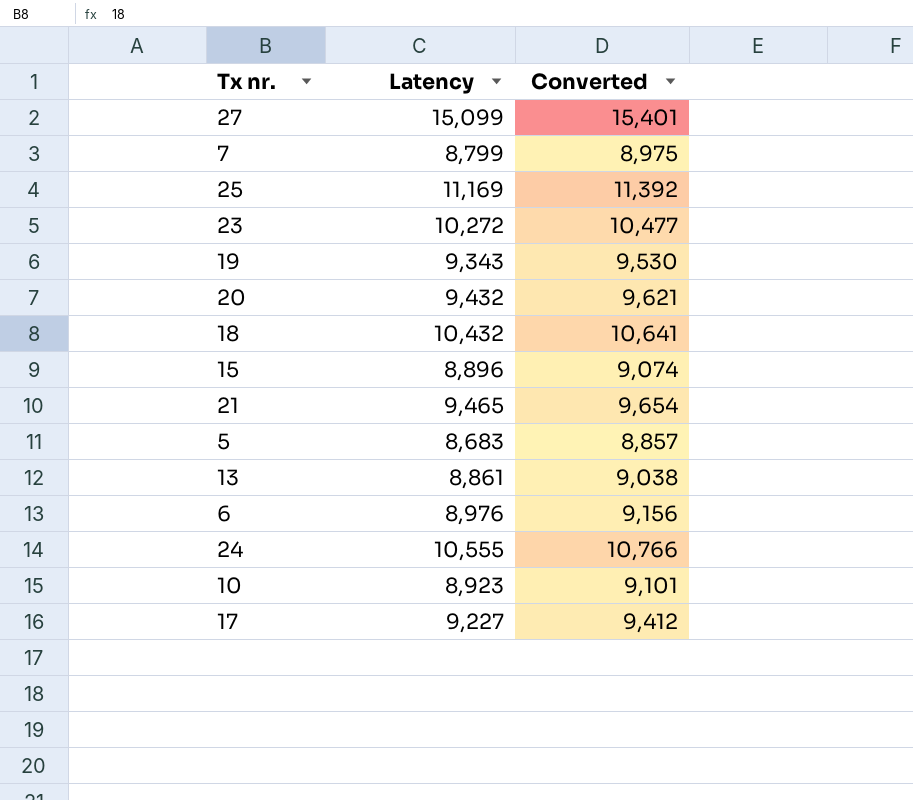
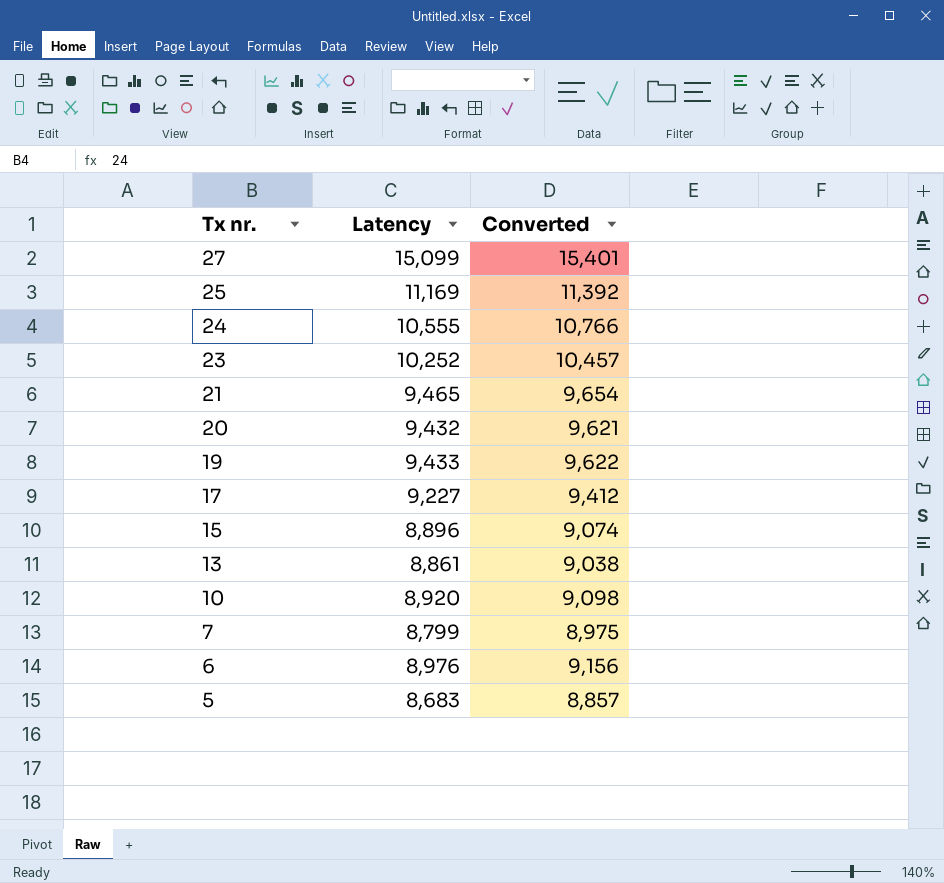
row order: none -> Tx nr. descending
row 18: 10,432 | 10,641 -> none
23 | Latency: 10,272 -> 10,252
23 | Converted: 10,477 -> 10,457
19 | Latency: 9,343 -> 9,433
19 | Converted: 9,530 -> 9,622
10 | Latency: 8,923 -> 8,920
10 | Converted: 9,101 -> 9,098

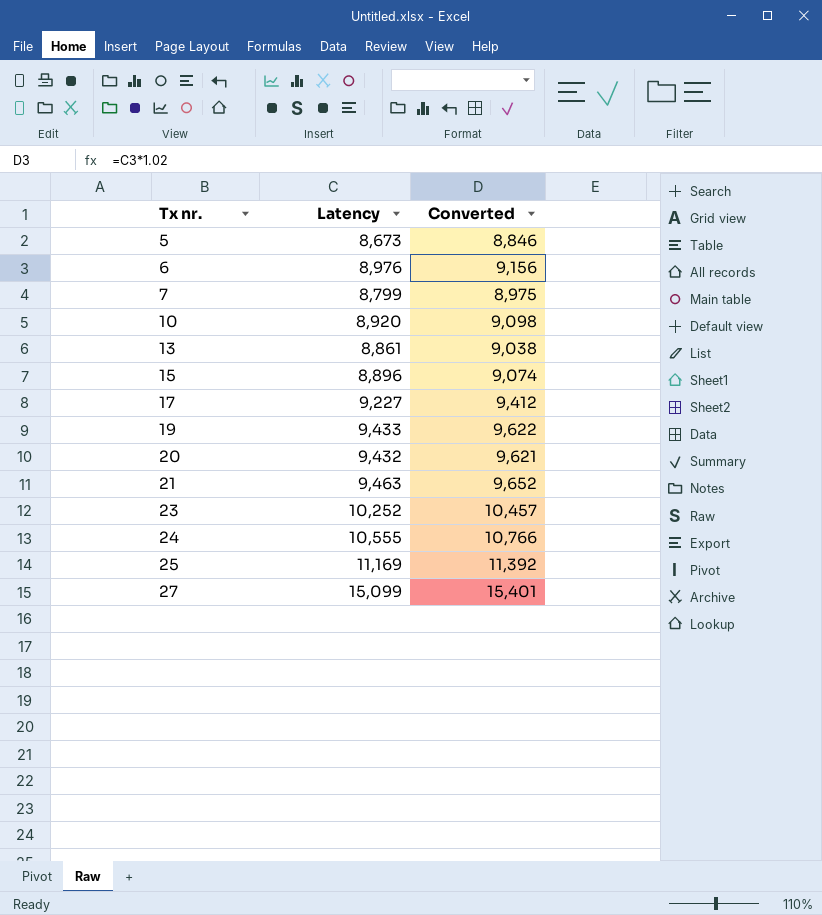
row order: Tx nr. descending -> Tx nr. ascending
5 | Latency: 8,683 -> 8,673
5 | Converted: 8,857 -> 8,846
21 | Latency: 9,465 -> 9,463
21 | Converted: 9,654 -> 9,652

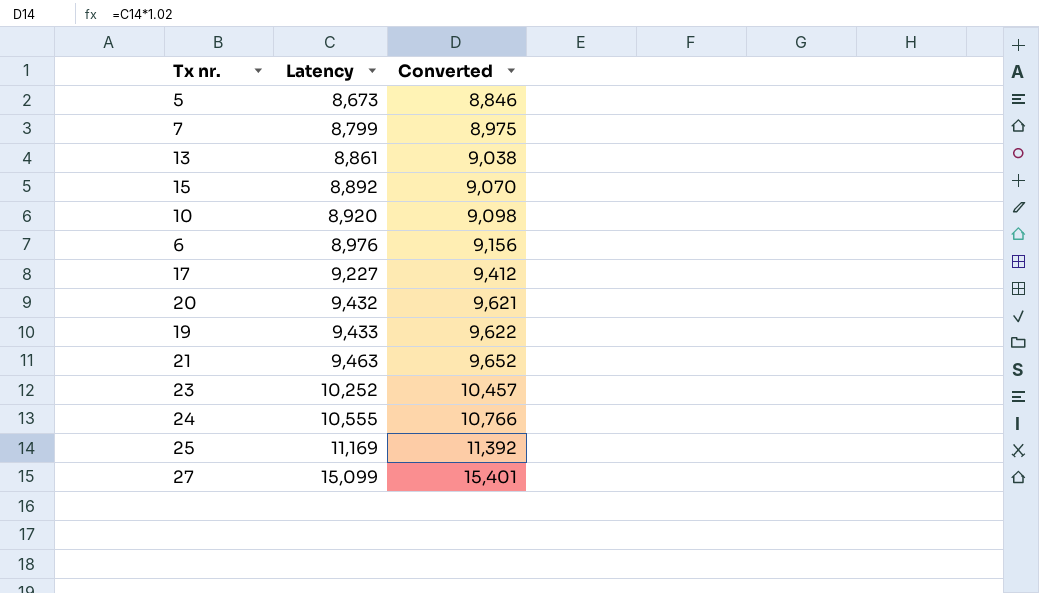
row order: Tx nr. ascending -> Latency ascending
15 | Latency: 8,896 -> 8,892
15 | Converted: 9,074 -> 9,070

